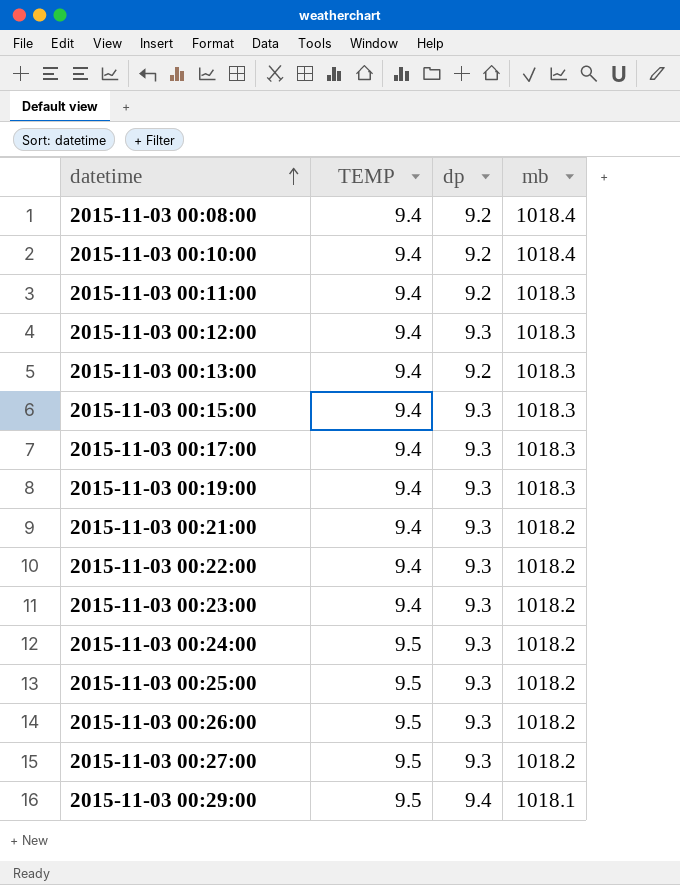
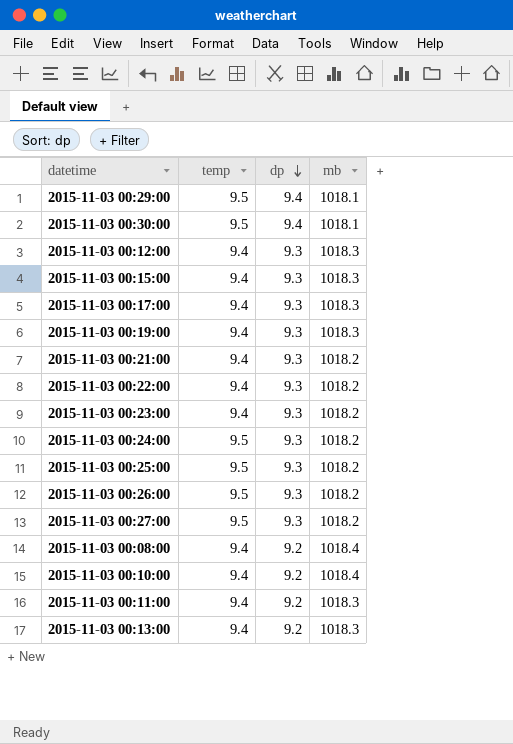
row order: datetime ascending -> dp descending
column name: TEMP -> temp
row 2015-11-03 00:30:00: none -> 9.5 | 9.4 | 1018.1

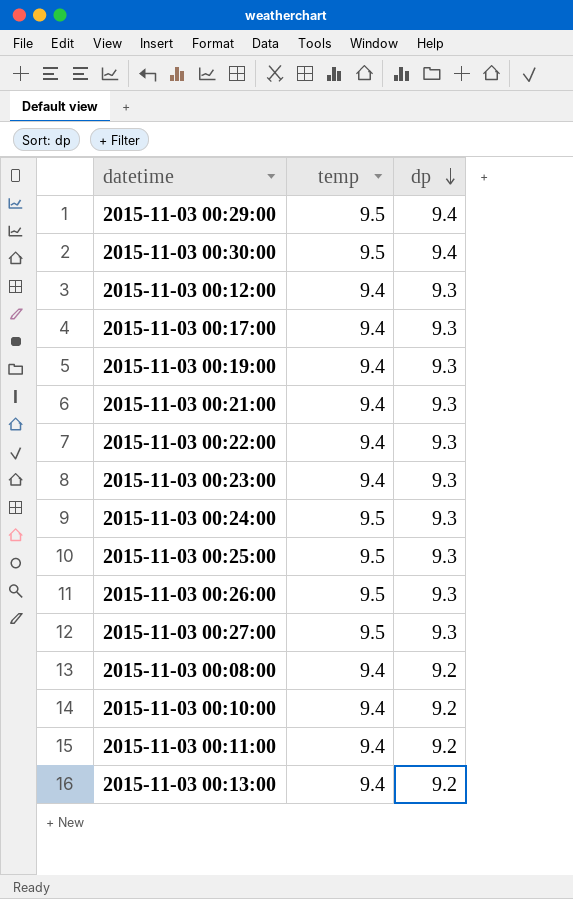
column mb | position: 4 -> none
row 2015-11-03 00:15:00: 9.4 | 9.3 | 1018.3 -> none

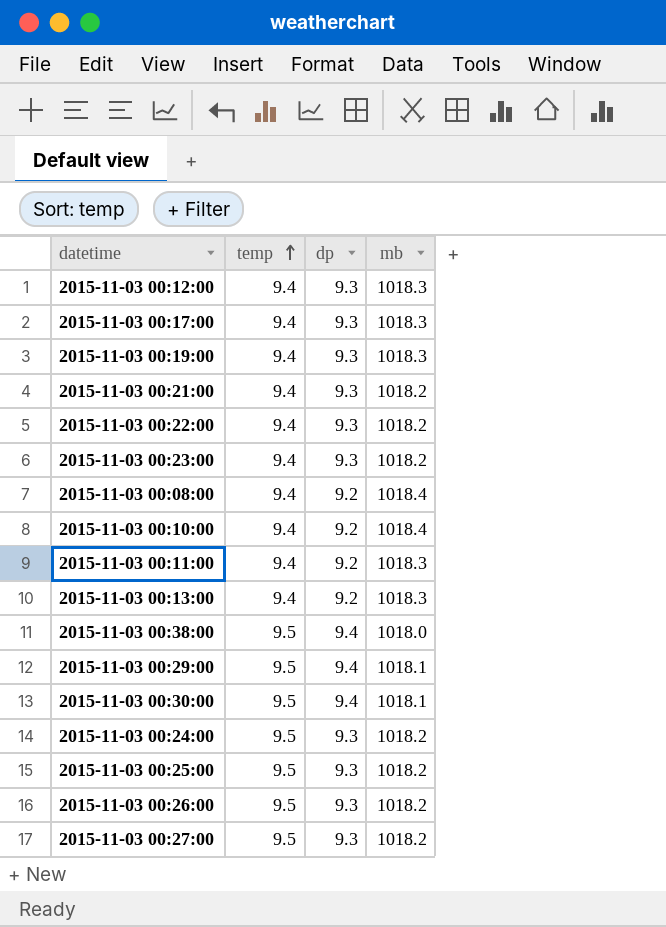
row order: dp descending -> temp ascending
column mb | position: none -> 4
row 2015-11-03 00:38:00: none -> 9.5 | 9.4 | 1018.0

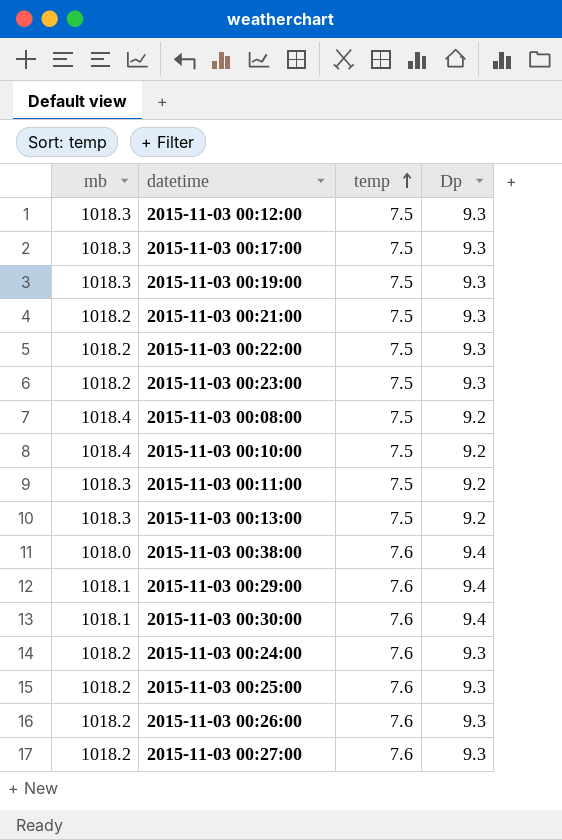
column mb | position: 4 -> 1
column name: dp -> Dp
2015-11-03 00:12:00 | temp: 9.4 -> 7.5
2015-11-03 00:17:00 | temp: 9.4 -> 7.5
2015-11-03 00:19:00 | temp: 9.4 -> 7.5
2015-11-03 00:21:00 | temp: 9.4 -> 7.5
2015-11-03 00:22:00 | temp: 9.4 -> 7.5
2015-11-03 00:23:00 | temp: 9.4 -> 7.5
2015-11-03 00:08:00 | temp: 9.4 -> 7.5
2015-11-03 00:10:00 | temp: 9.4 -> 7.5
2015-11-03 00:11:00 | temp: 9.4 -> 7.5
2015-11-03 00:13:00 | temp: 9.4 -> 7.5
2015-11-03 00:38:00 | temp: 9.5 -> 7.6
2015-11-03 00:29:00 | temp: 9.5 -> 7.6
2015-11-03 00:30:00 | temp: 9.5 -> 7.6
2015-11-03 00:24:00 | temp: 9.5 -> 7.6
2015-11-03 00:25:00 | temp: 9.5 -> 7.6
2015-11-03 00:26:00 | temp: 9.5 -> 7.6
2015-11-03 00:27:00 | temp: 9.5 -> 7.6

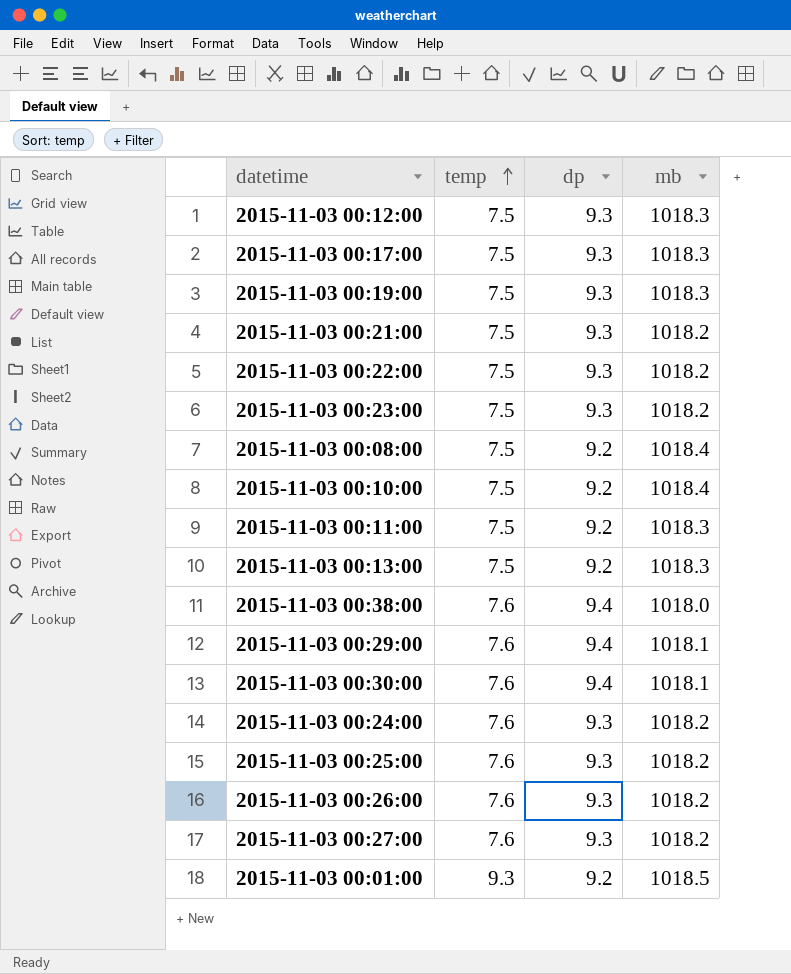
column name: Dp -> dp
column mb | position: 1 -> 4
row 2015-11-03 00:01:00: none -> 9.3 | 9.2 | 1018.5

